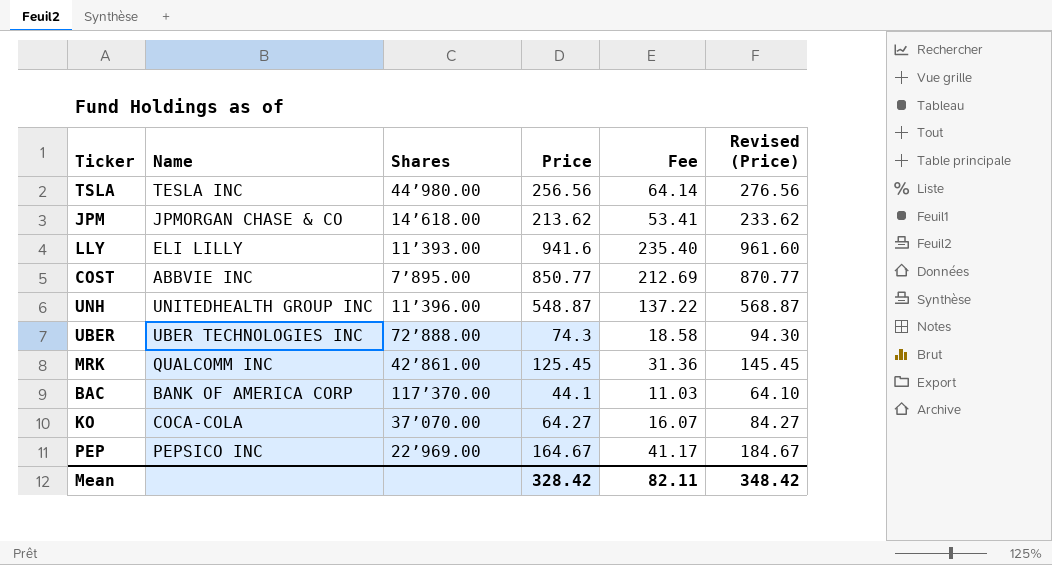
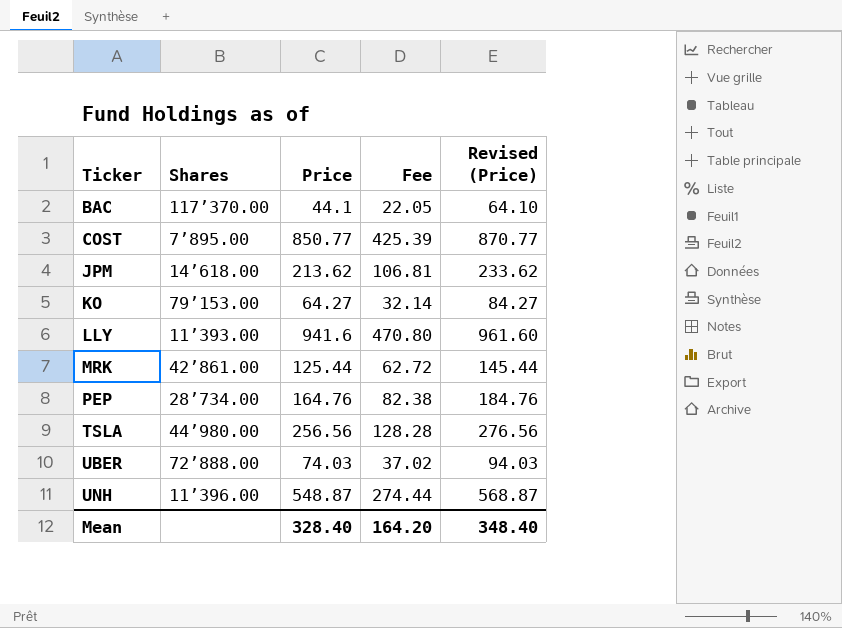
row order: none -> Ticker ascending
column Name | position: 2 -> none
column Fee | formula: [Price] * 0.25 -> [Price] * 0.5
KO | Shares: 37’070.00 -> 79’153.00
MRK | Price: 125.45 -> 125.44
MRK | Revised (Price): 145.45 -> 145.44
PEP | Shares: 22’969.00 -> 28’734.00
PEP | Price: 164.67 -> 164.76
PEP | Revised (Price): 184.67 -> 184.76
UBER | Price: 74.3 -> 74.03
UBER | Revised (Price): 94.30 -> 94.03
Mean | Price: 328.42 -> 328.40
Mean | Fee: 82.11 -> 164.20
Mean | Revised (Price): 348.42 -> 348.40

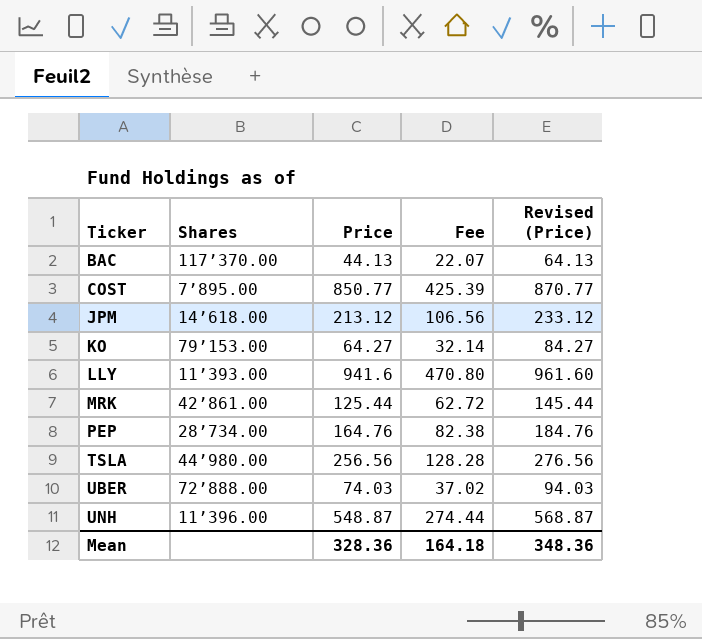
BAC | Price: 44.1 -> 44.13
BAC | Fee: 22.05 -> 22.07
BAC | Revised (Price): 64.10 -> 64.13
JPM | Price: 213.62 -> 213.12
JPM | Fee: 106.81 -> 106.56
JPM | Revised (Price): 233.62 -> 233.12
Mean | Price: 328.40 -> 328.36
Mean | Fee: 164.20 -> 164.18
Mean | Revised (Price): 348.40 -> 348.36

